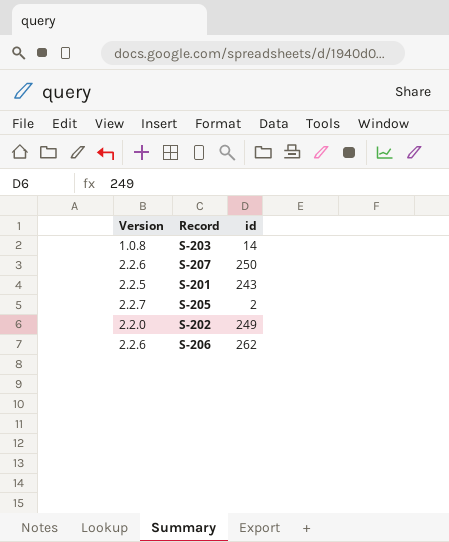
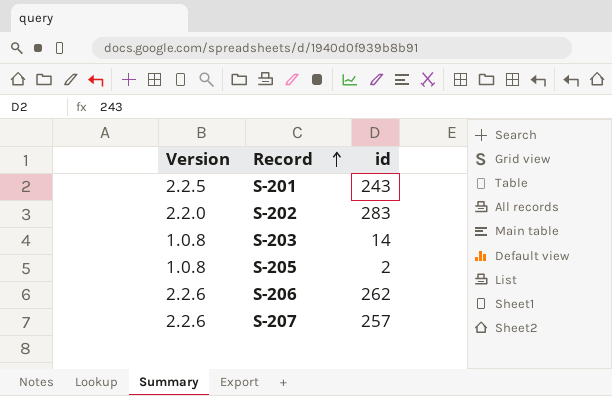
row order: none -> Record ascending
S-202 | id: 249 -> 283
S-205 | Version: 2.2.7 -> 1.0.8
S-207 | id: 250 -> 257

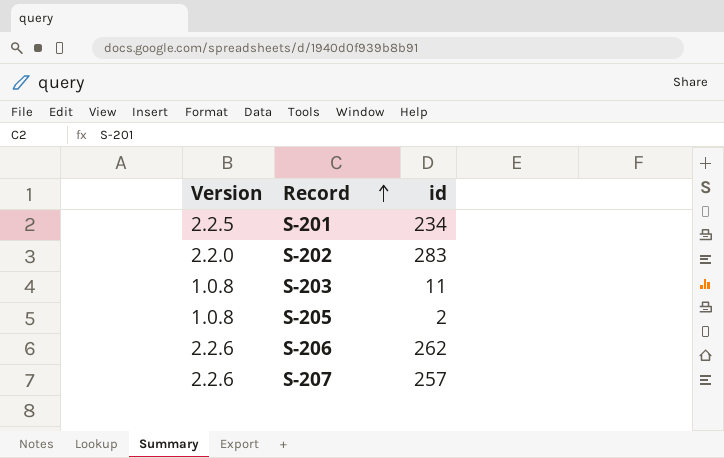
S-201 | id: 243 -> 234
S-203 | id: 14 -> 11

